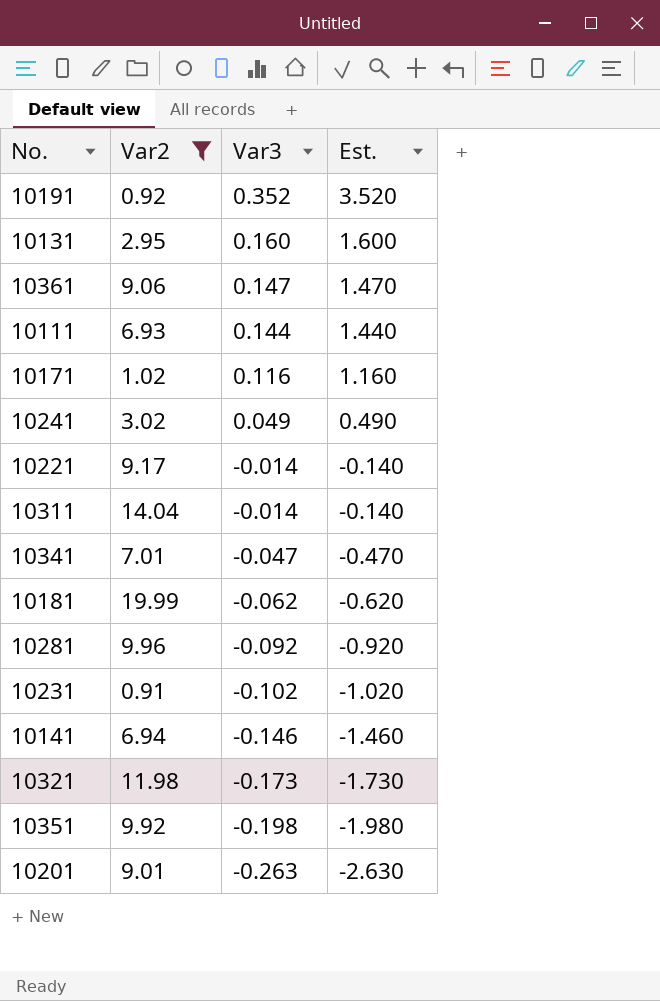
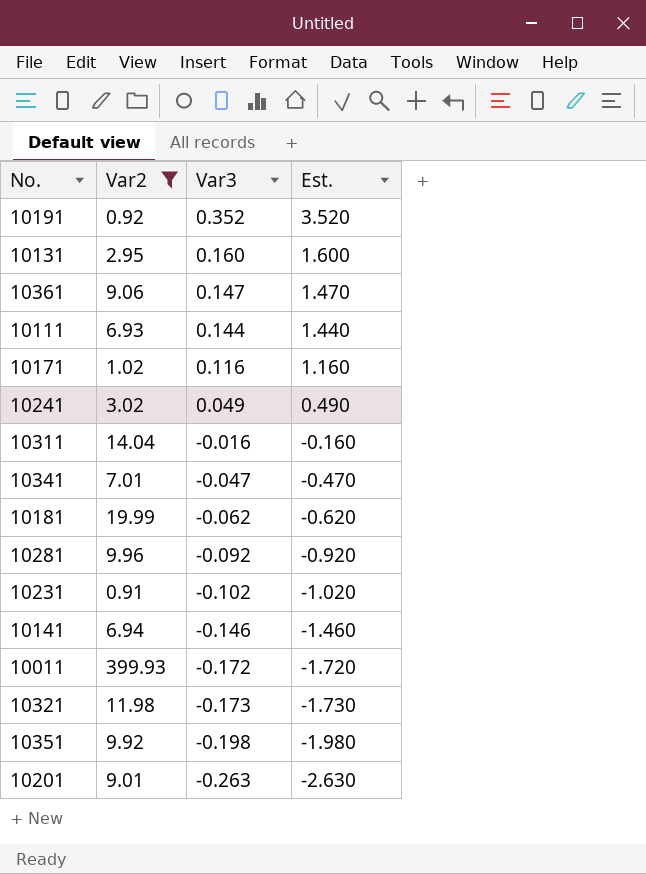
row 10221: 9.17 | -0.014 | -0.140 -> none
10311 | Var3: -0.014 -> -0.016
10311 | Est.: -0.140 -> -0.160
row 10011: none -> 399.93 | -0.172 | -1.720

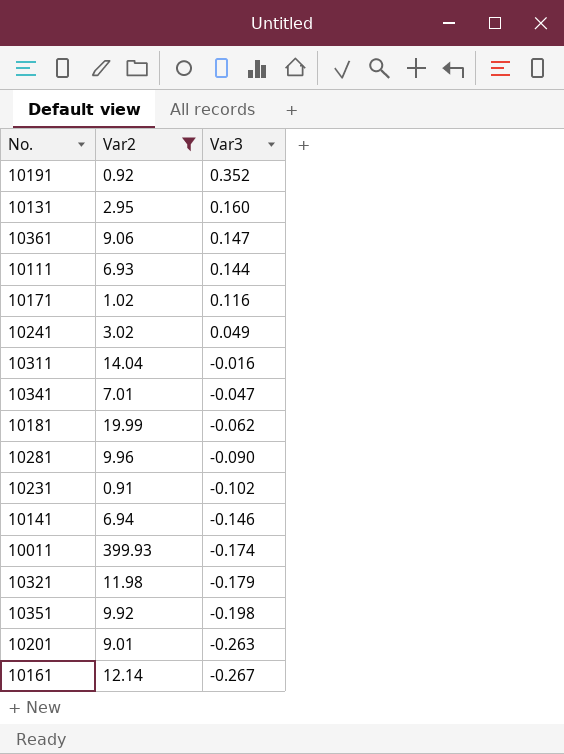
column Est. | formula: [Var3] * 10 -> none
10281 | Var3: -0.092 -> -0.090
10011 | Var3: -0.172 -> -0.174
10321 | Var3: -0.173 -> -0.179
row 10161: none -> 12.14 | -0.267

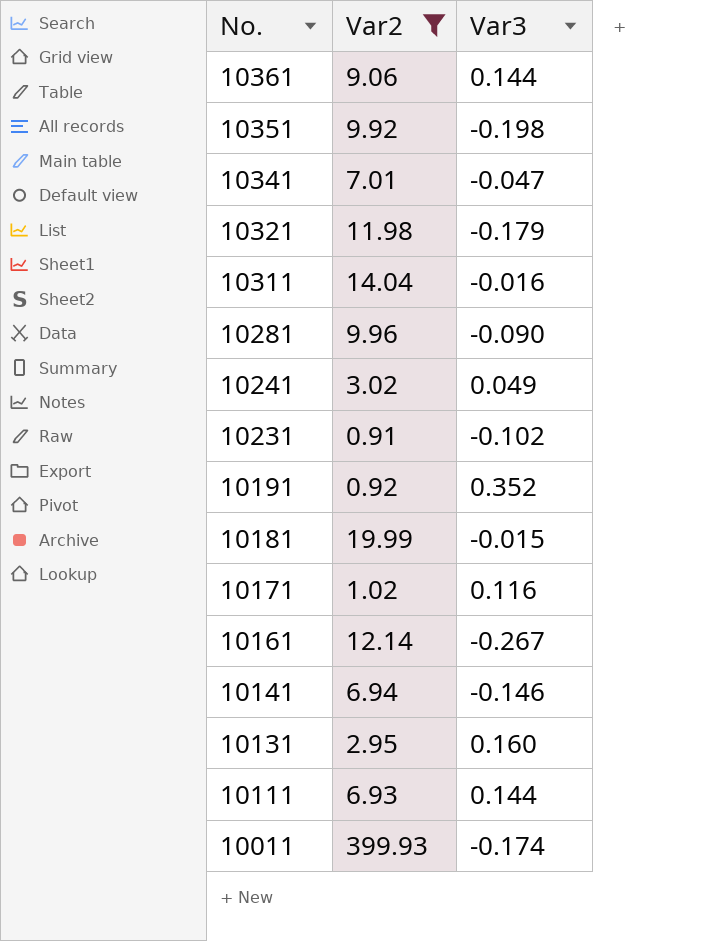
row order: Var3 descending -> No. descending
row 10201: 9.01 | -0.263 -> none
10361 | Var3: 0.147 -> 0.144
10181 | Var3: -0.062 -> -0.015

